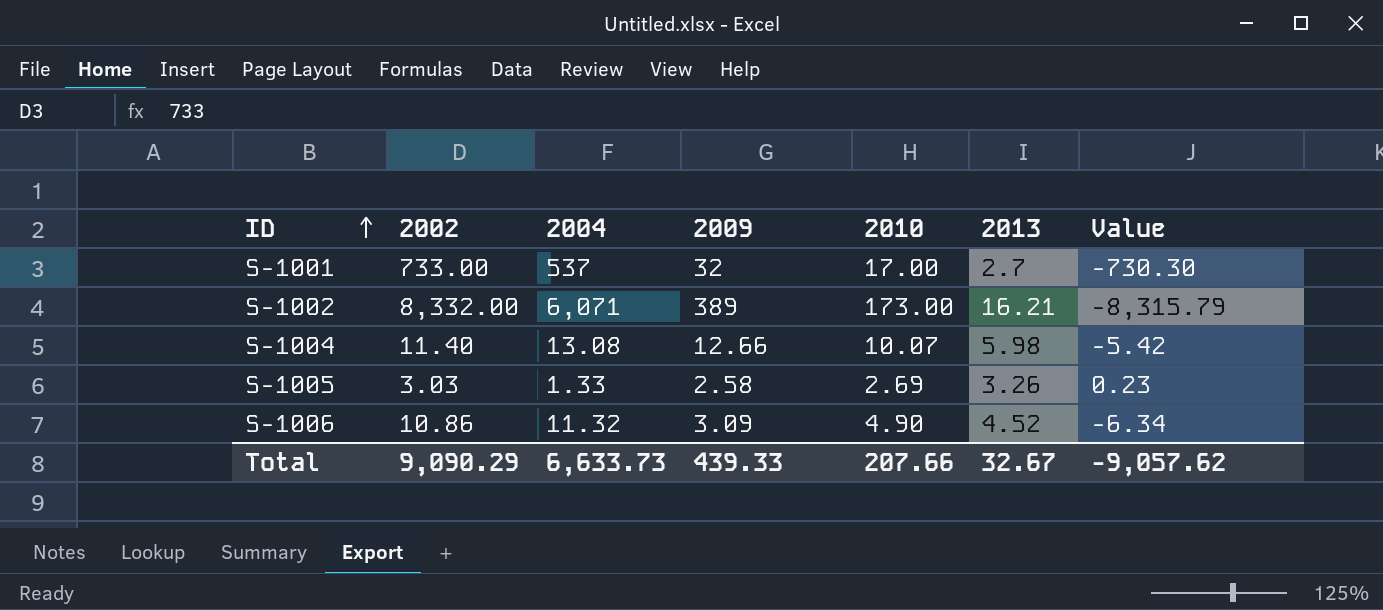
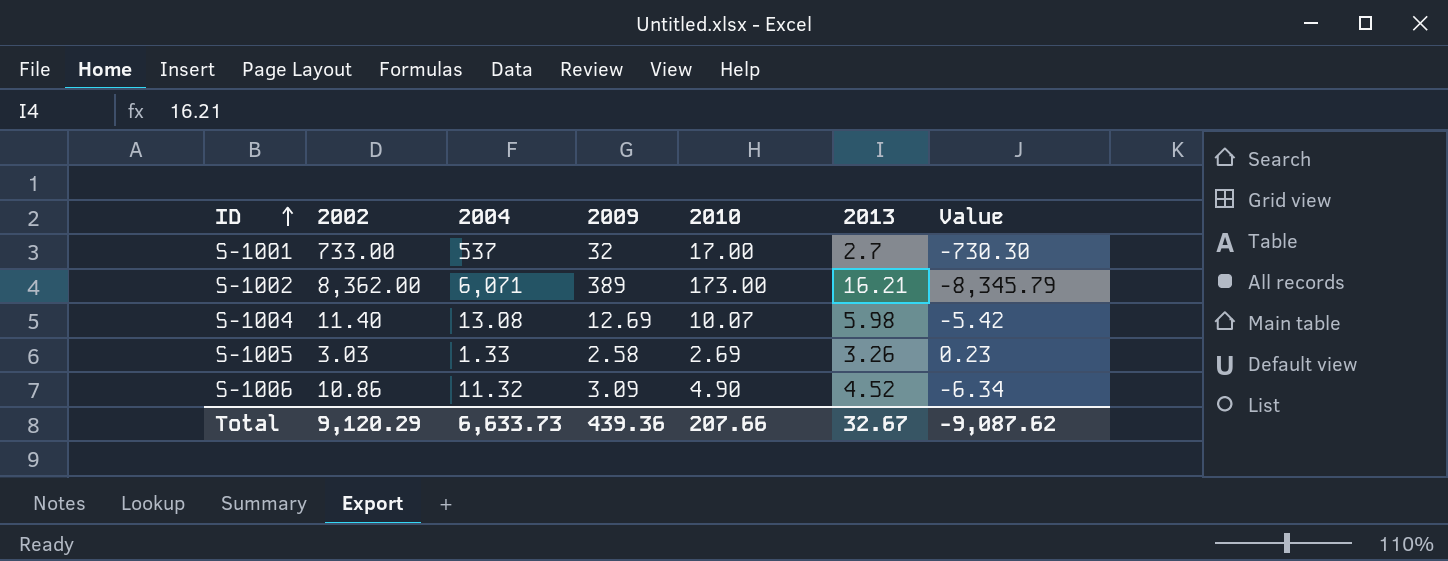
S-1002 | 2002: 8,332.00 -> 8,362.00
S-1002 | Value: -8,315.79 -> -8,345.79
S-1004 | 2009: 12.66 -> 12.69
Total | 2002: 9,090.29 -> 9,120.29
Total | 2009: 439.33 -> 439.36
Total | Value: -9,057.62 -> -9,087.62

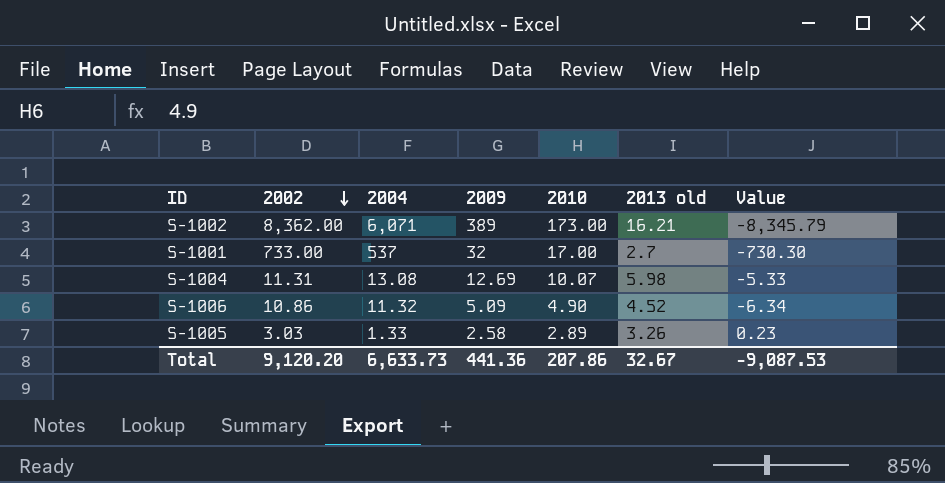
row order: ID ascending -> 2002 descending
column name: 2013 -> 2013 old
S-1004 | 2002: 11.40 -> 11.31
S-1004 | Value: -5.42 -> -5.33
S-1006 | 2009: 3.09 -> 5.09
S-1005 | 2010: 2.69 -> 2.89
Total | 2002: 9,120.29 -> 9,120.20
Total | 2009: 439.36 -> 441.36
Total | 2010: 207.66 -> 207.86
Total | Value: -9,087.62 -> -9,087.53

